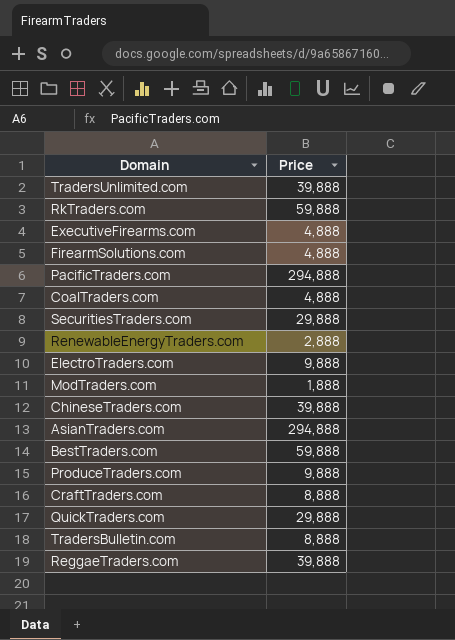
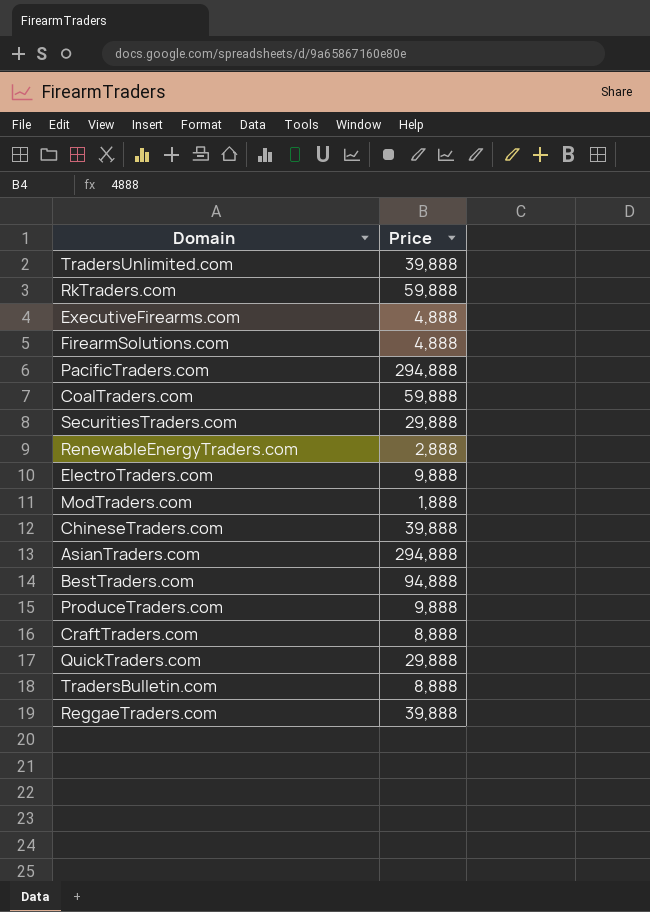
CoalTraders.com | Price: 4,888 -> 59,888
BestTraders.com | Price: 59,888 -> 94,888

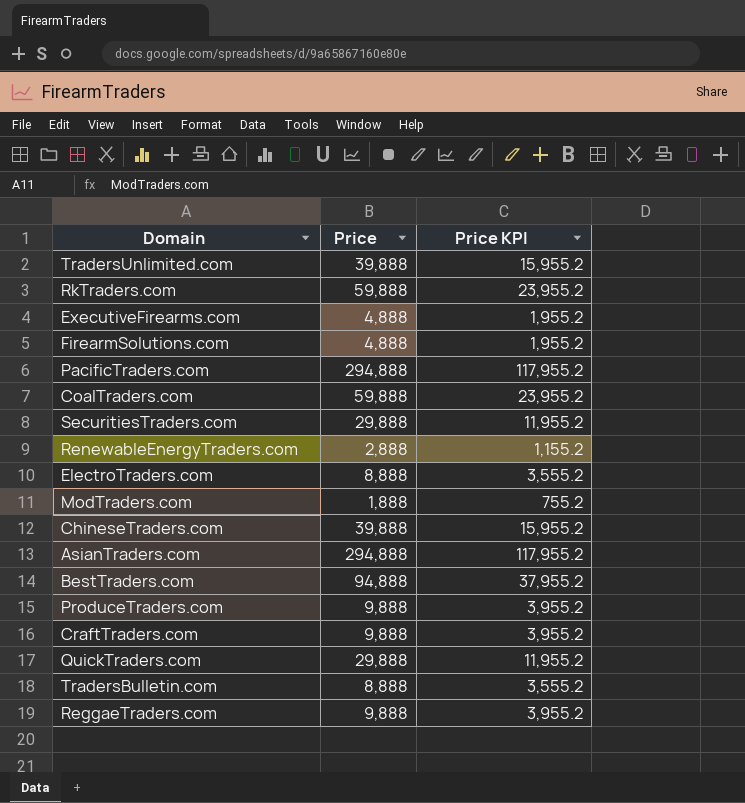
column Price KPI | formula: none -> [Price] * 0.4
ElectroTraders.com | Price: 9,888 -> 8,888
CraftTraders.com | Price: 8,888 -> 9,888
ReggaeTraders.com | Price: 39,888 -> 9,888

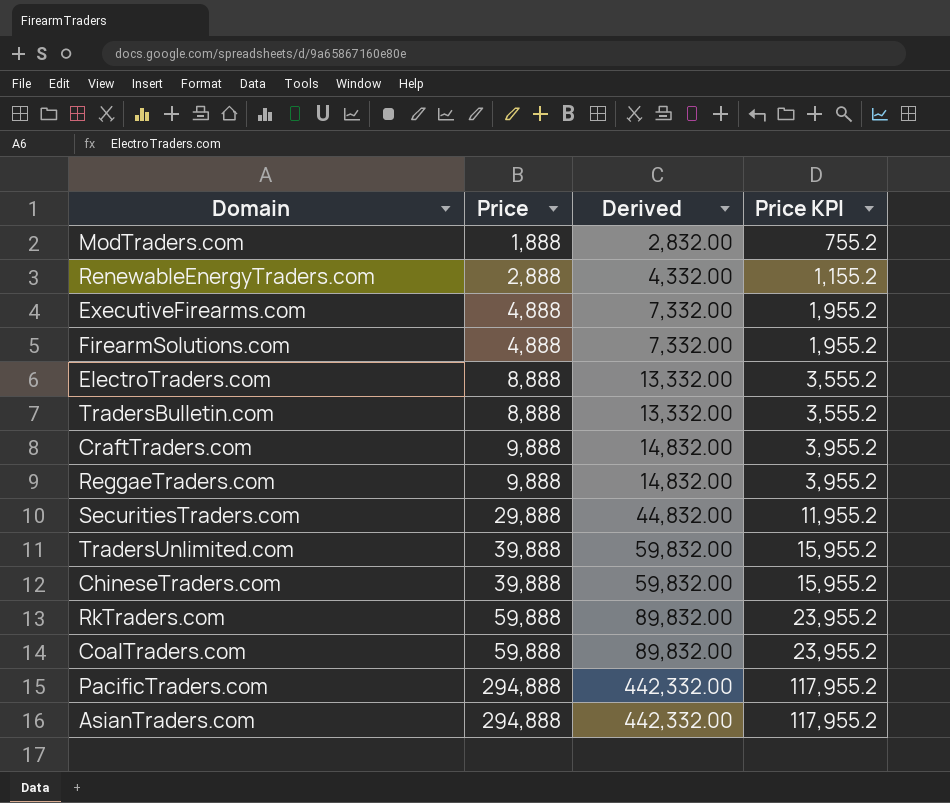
row order: none -> Price ascending
column Derived | formula: none -> [Price] * 1.5
row BestTraders.com: 94,888 | 37,955.2 -> none
row ProduceTraders.com: 9,888 | 3,955.2 -> none
row QuickTraders.com: 29,888 | 11,955.2 -> none

